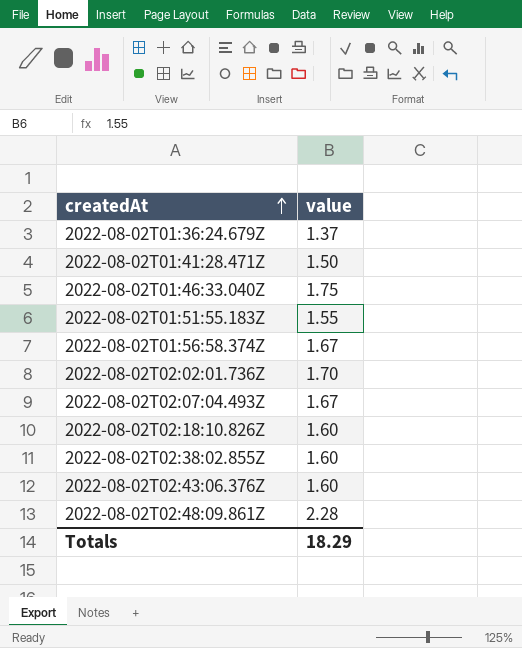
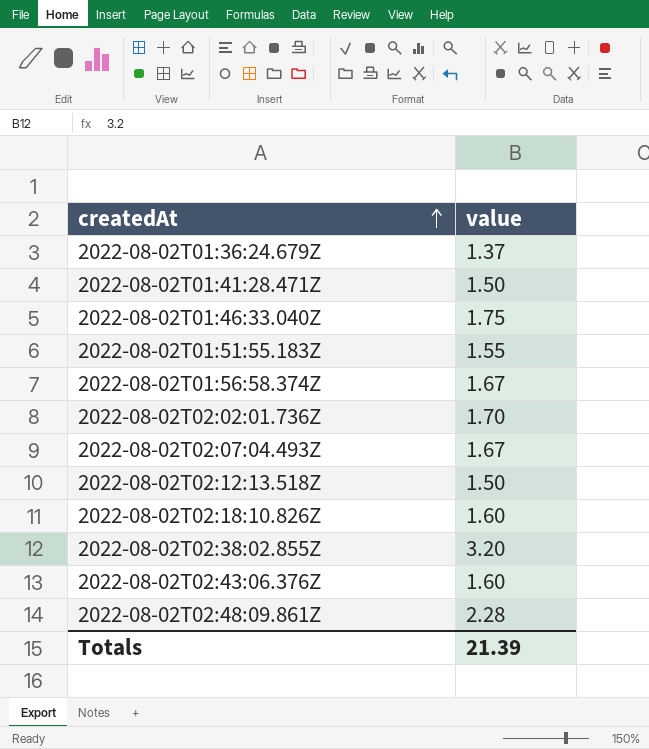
row 2022-08-02T02:12:13.518Z: none -> 1.50
2022-08-02T02:38:02.855Z | value: 1.60 -> 3.20
Totals | value: 18.29 -> 21.39

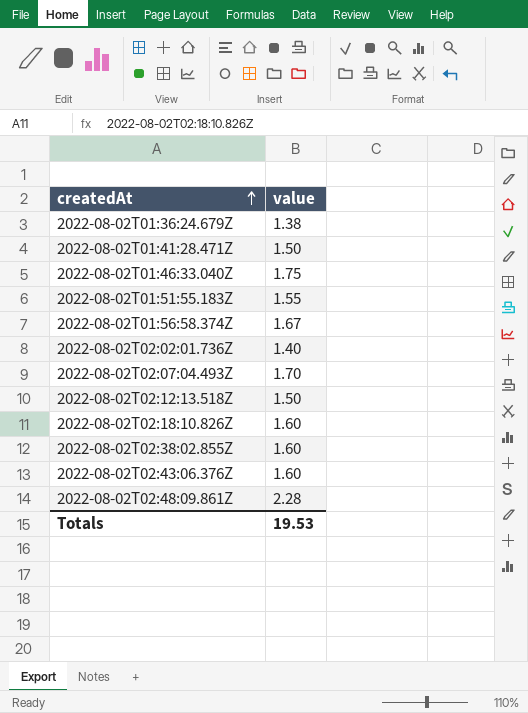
2022-08-02T01:36:24.679Z | value: 1.37 -> 1.38
2022-08-02T02:02:01.736Z | value: 1.70 -> 1.40
2022-08-02T02:07:04.493Z | value: 1.67 -> 1.70
2022-08-02T02:38:02.855Z | value: 3.20 -> 1.60
Totals | value: 21.39 -> 19.53

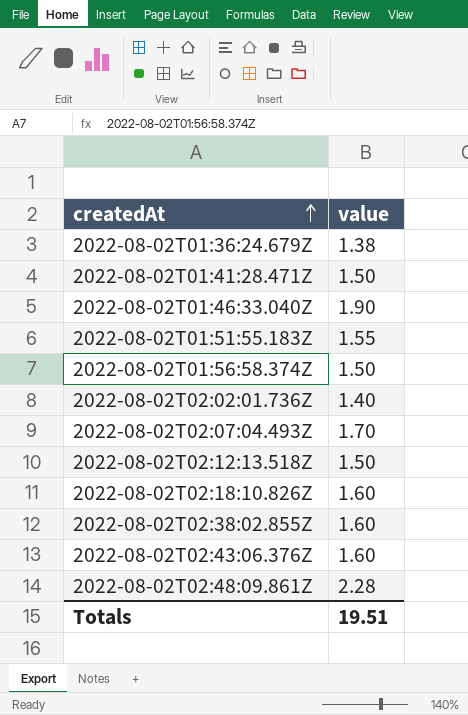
2022-08-02T01:46:33.040Z | value: 1.75 -> 1.90
2022-08-02T01:56:58.374Z | value: 1.67 -> 1.50
Totals | value: 19.53 -> 19.51

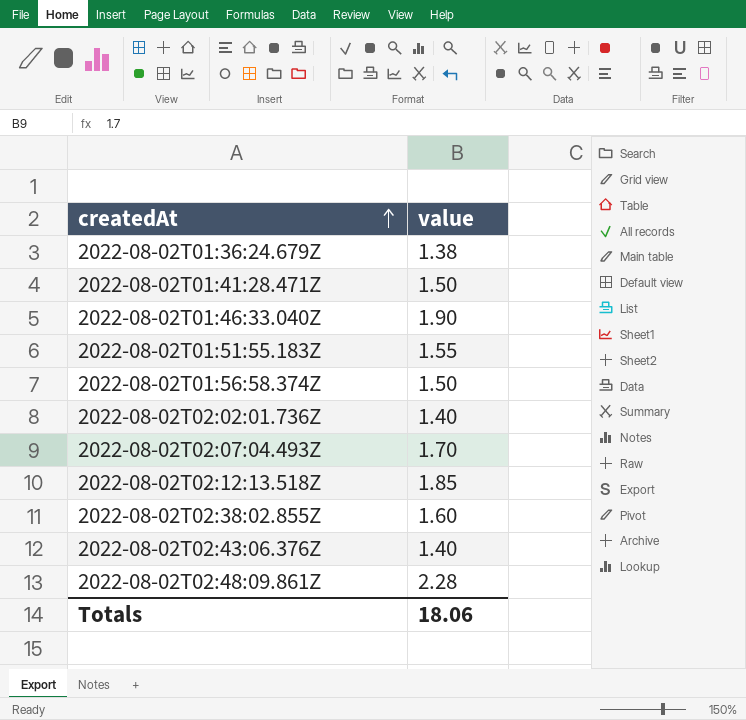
row 2022-08-02T02:18:10.826Z: 1.60 -> none
2022-08-02T02:12:13.518Z | value: 1.50 -> 1.85
2022-08-02T02:43:06.376Z | value: 1.60 -> 1.40
Totals | value: 19.51 -> 18.06

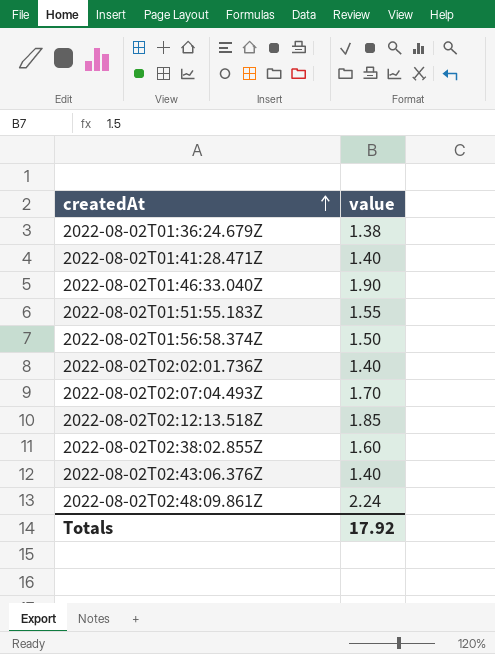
2022-08-02T01:41:28.471Z | value: 1.50 -> 1.40
2022-08-02T02:48:09.861Z | value: 2.28 -> 2.24
Totals | value: 18.06 -> 17.92

